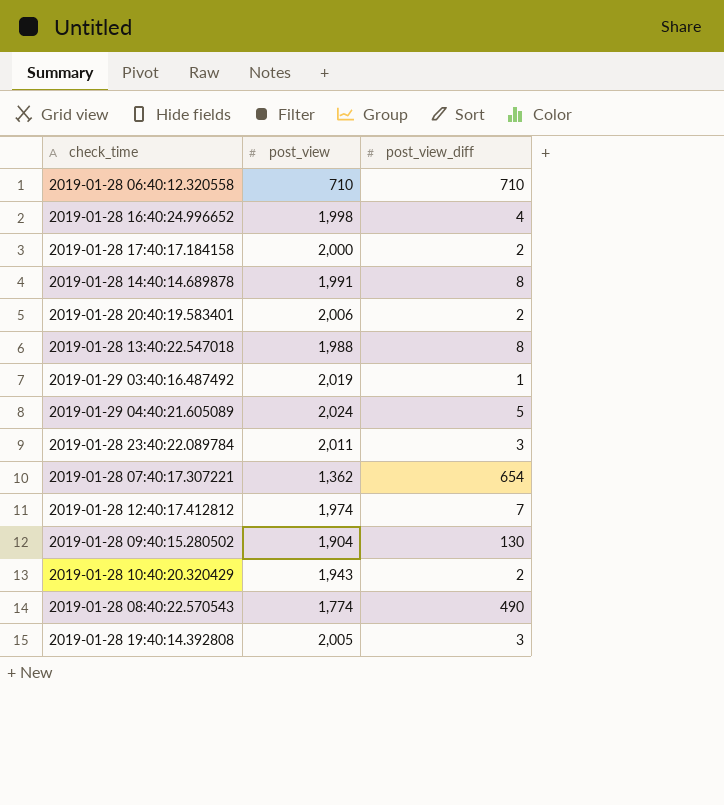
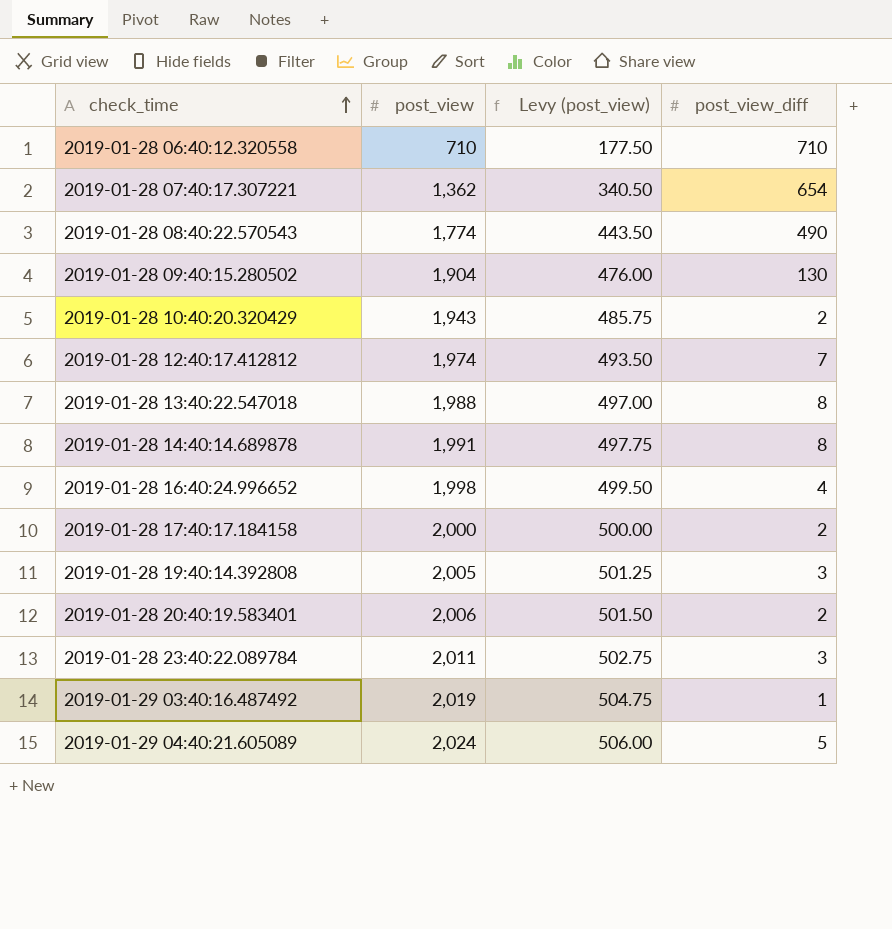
row order: none -> check_time ascending
column Levy (post_view) | formula: none -> [post_view] * 0.25

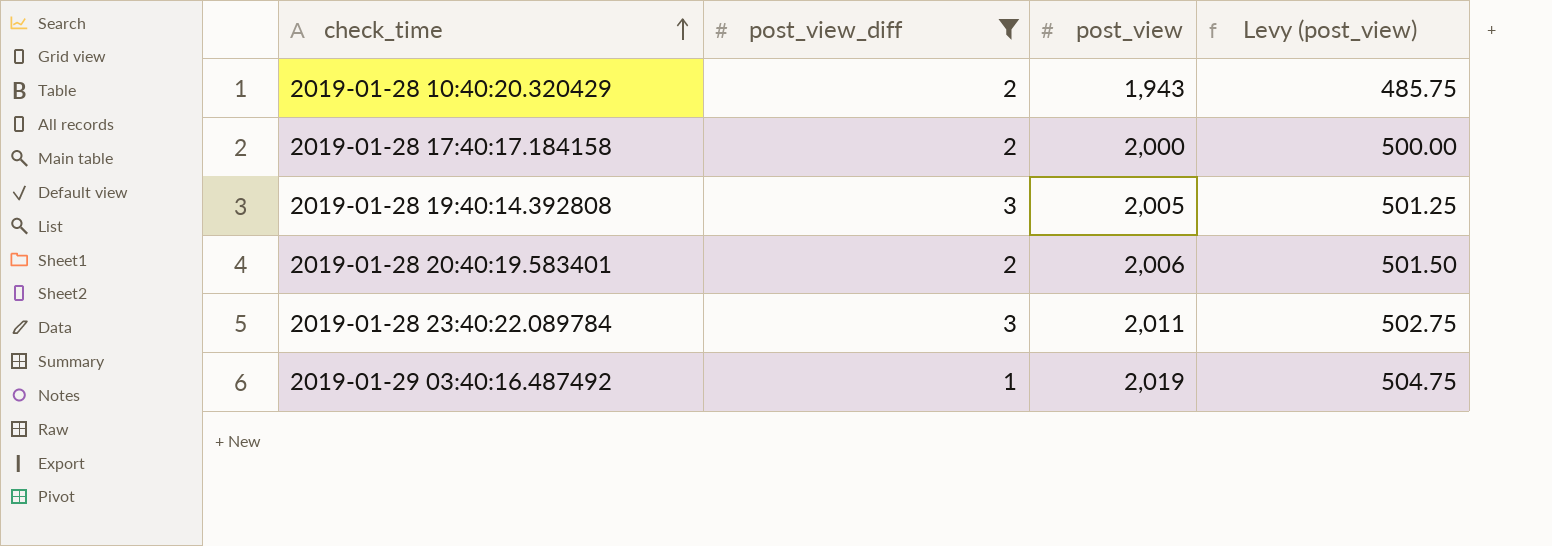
filter: none -> post_view_diff <= 3
column post_view_diff | position: 4 -> 2

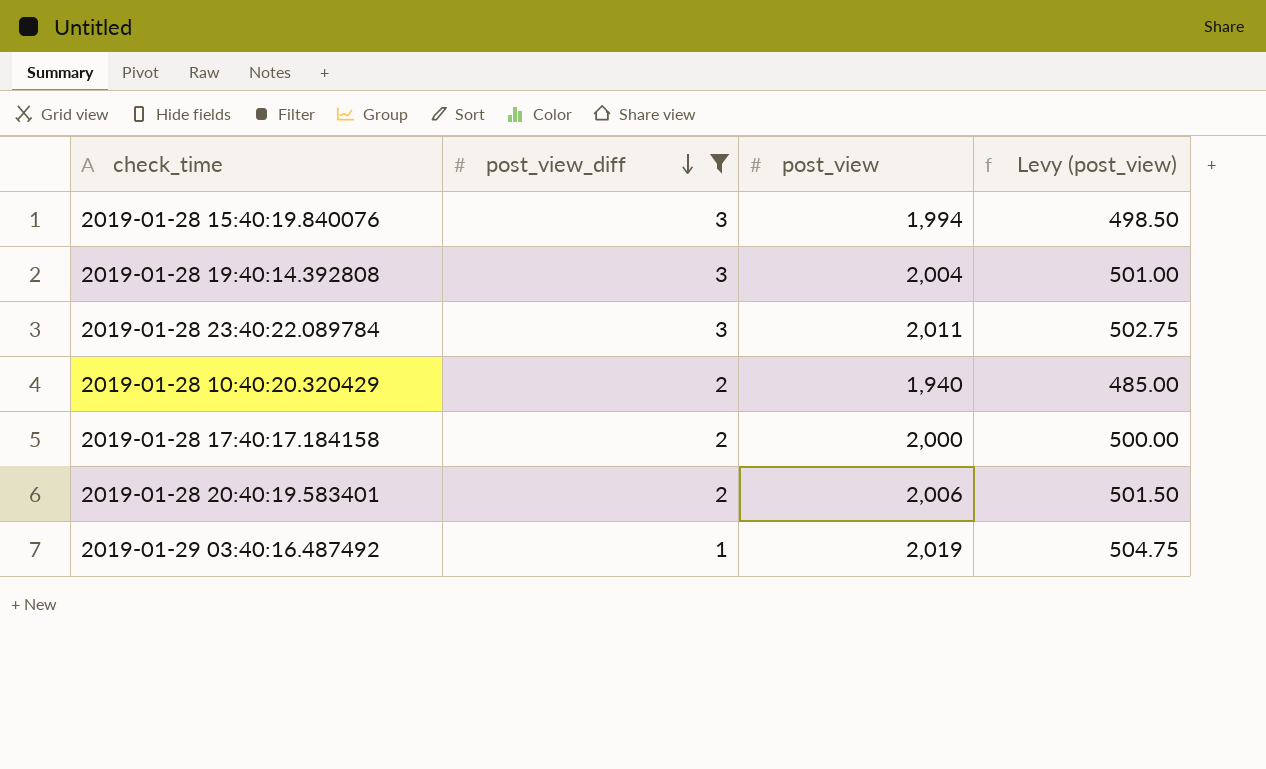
row order: check_time ascending -> post_view_diff descending
row 2019-01-28 15:40:19.840076: none -> 3 | 1,994 | 498.50
2019-01-28 19:40:14.392808 | post_view: 2,005 -> 2,004
2019-01-28 19:40:14.392808 | Levy (post_view): 501.25 -> 501.00
2019-01-28 10:40:20.320429 | post_view: 1,943 -> 1,940
2019-01-28 10:40:20.320429 | Levy (post_view): 485.75 -> 485.00

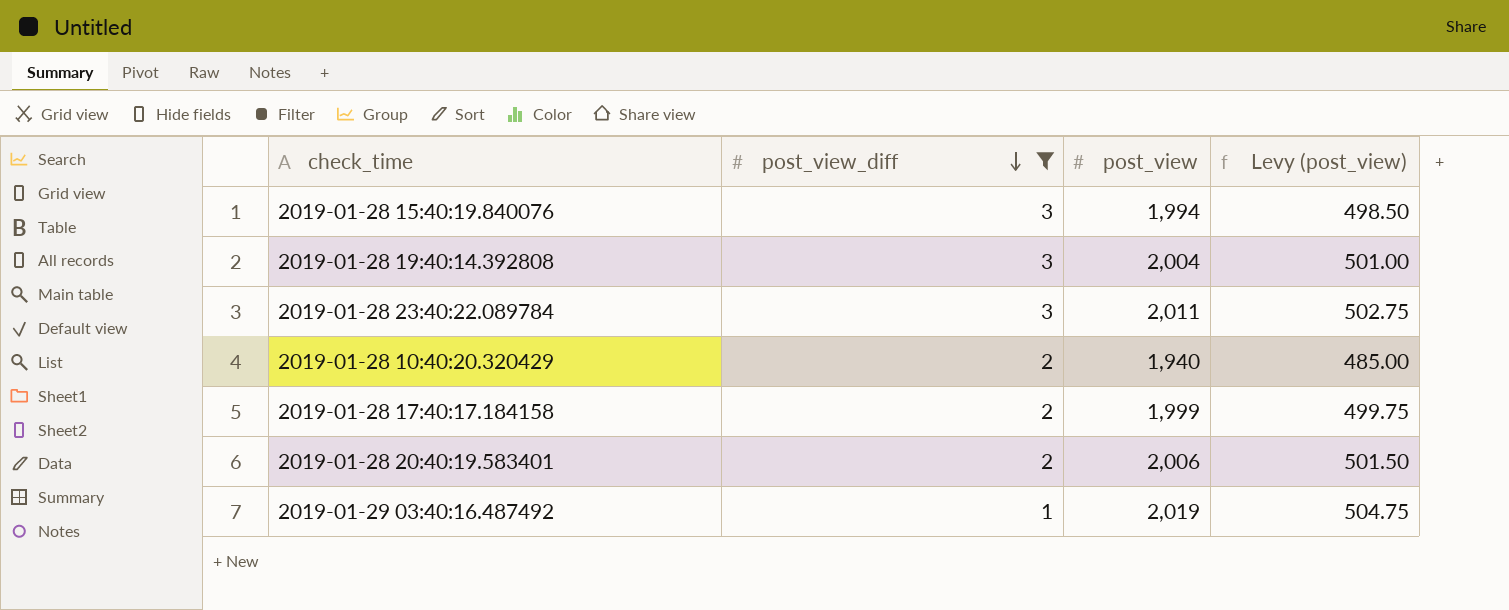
2019-01-28 17:40:17.184158 | post_view: 2,000 -> 1,999
2019-01-28 17:40:17.184158 | Levy (post_view): 500.00 -> 499.75

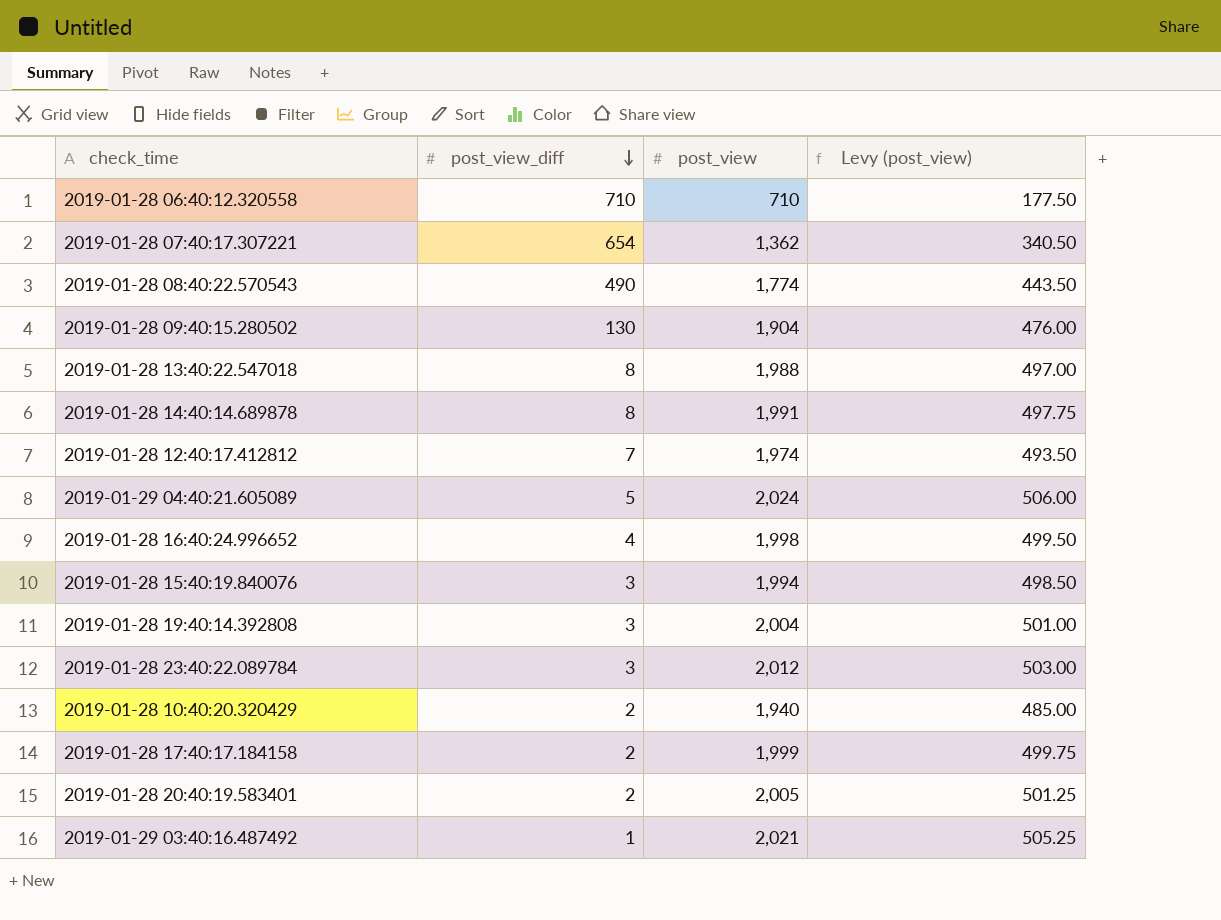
filter: post_view_diff <= 3 -> none
2019-01-28 23:40:22.089784 | post_view: 2,011 -> 2,012
2019-01-28 23:40:22.089784 | Levy (post_view): 502.75 -> 503.00
2019-01-28 20:40:19.583401 | post_view: 2,006 -> 2,005
2019-01-28 20:40:19.583401 | Levy (post_view): 501.50 -> 501.25
2019-01-29 03:40:16.487492 | post_view: 2,019 -> 2,021
2019-01-29 03:40:16.487492 | Levy (post_view): 504.75 -> 505.25

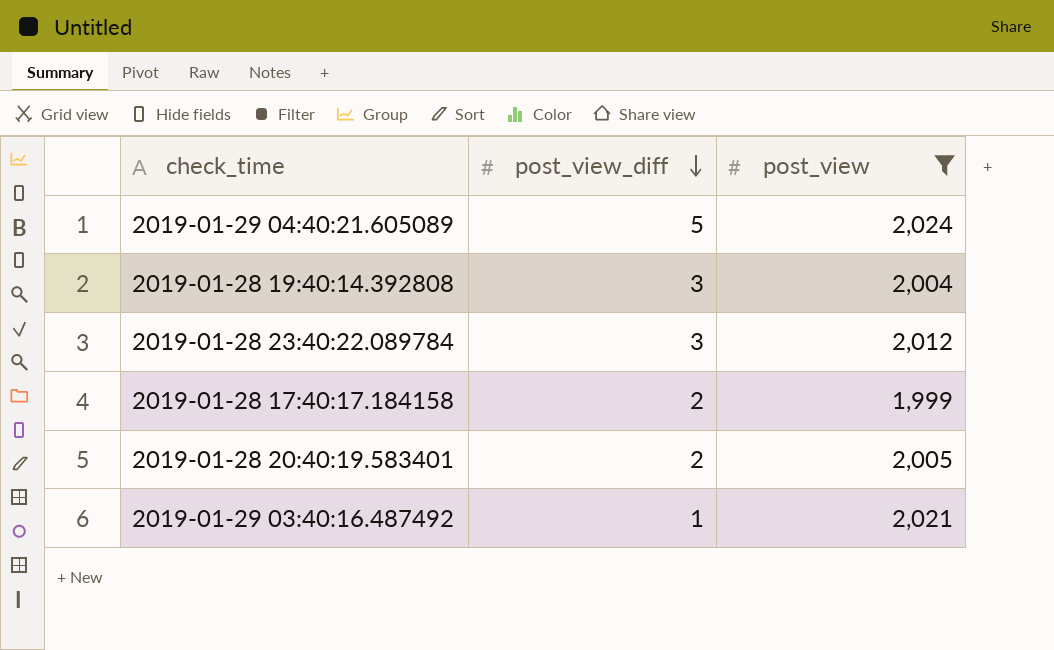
filter: none -> post_view >= 1,999
column Levy (post_view) | formula: [post_view] * 0.25 -> none

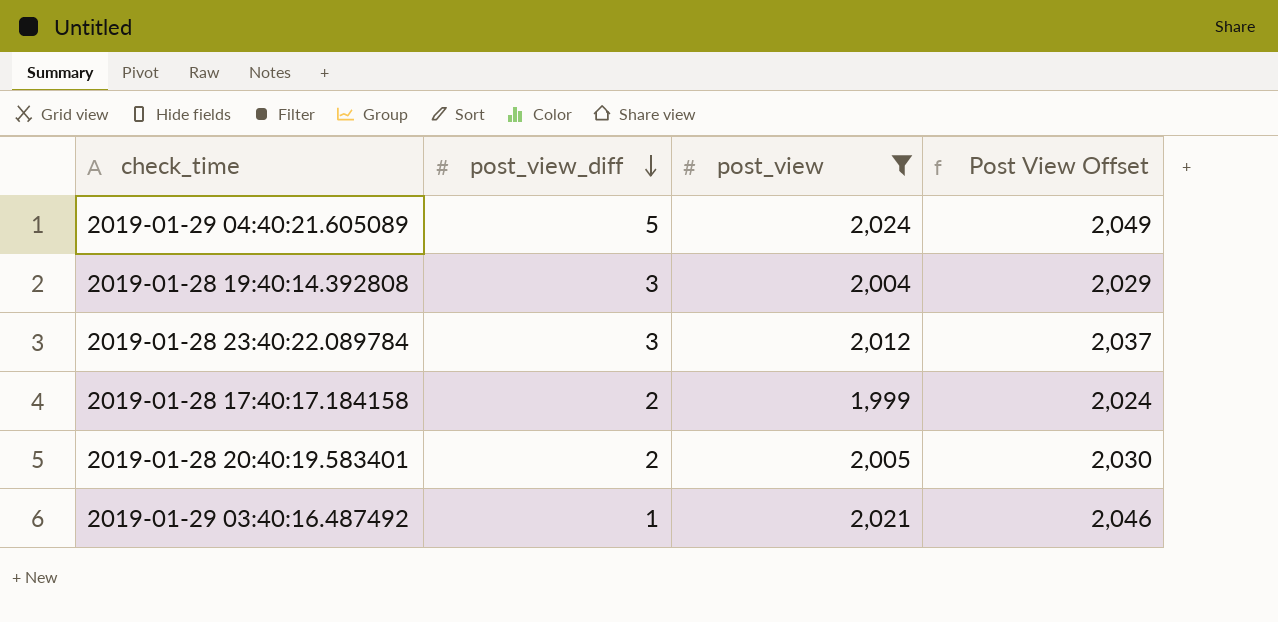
column Post View Offset | formula: none -> [post_view] + 25

